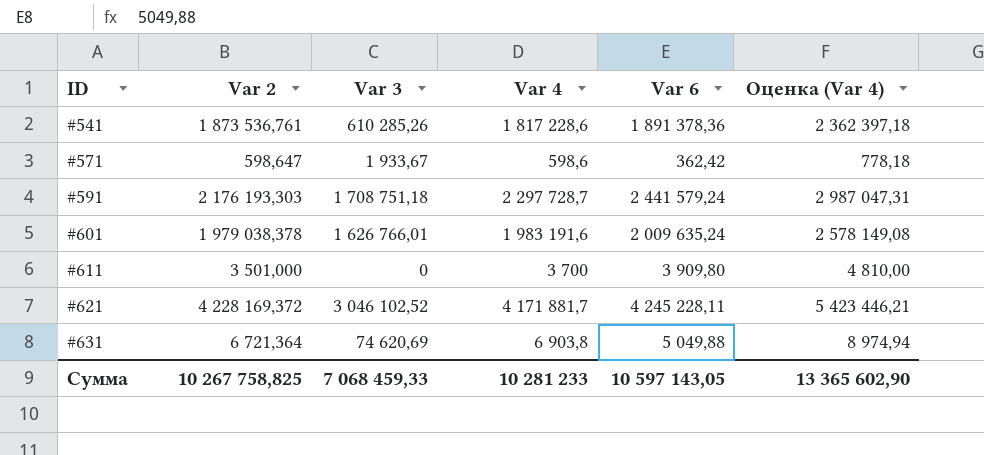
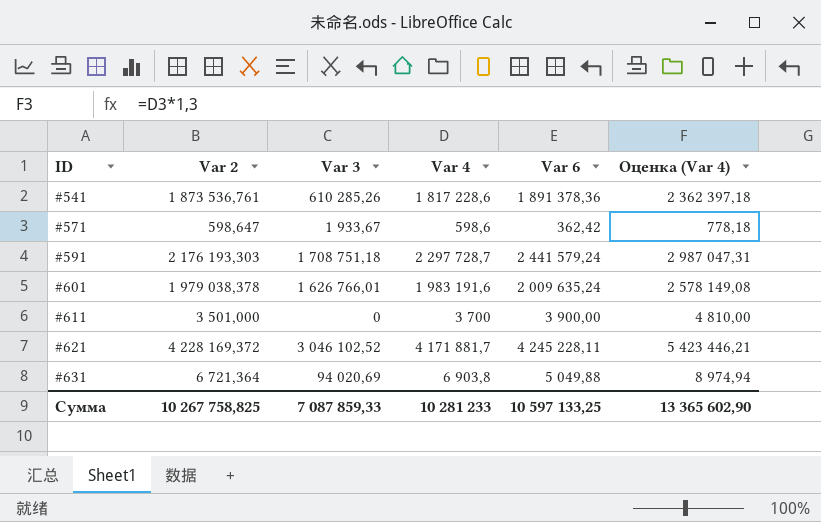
#611 | Var 6: 3 909,80 -> 3 900,00
#631 | Var 3: 74 620,69 -> 94 020,69
Сумма | Var 3: 7 068 459,33 -> 7 087 859,33
Сумма | Var 6: 10 597 143,05 -> 10 597 133,25

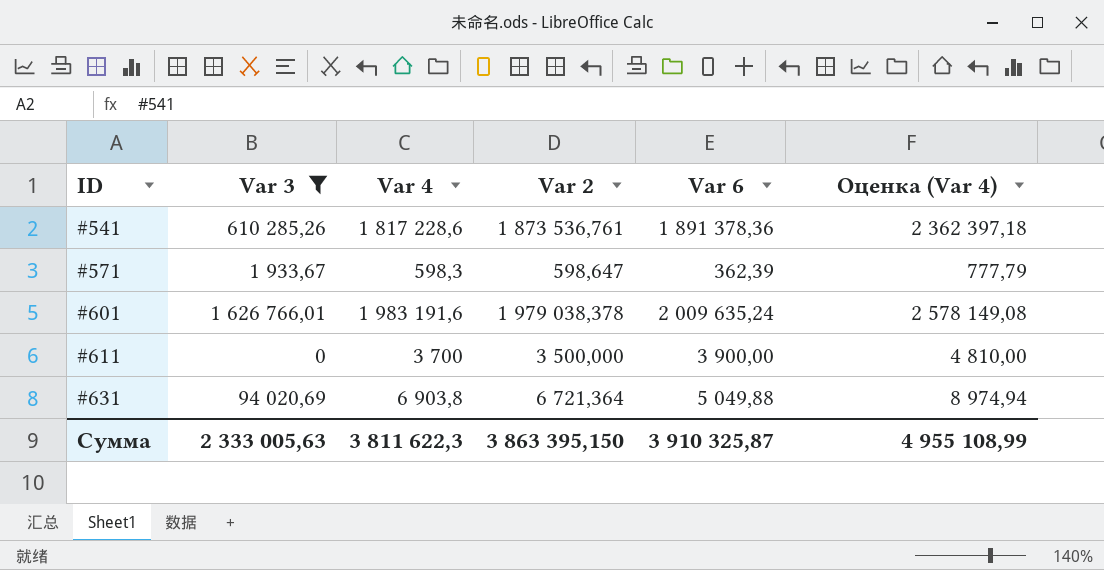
filter: none -> Var 3 <= 1 626 766,01
column Var 2 | position: 2 -> 4
#571 | Var 4: 598,6 -> 598,3
#571 | Var 6: 362,42 -> 362,39
#571 | Оценка (Var 4): 778,18 -> 777,79
#611 | Var 2: 3 501,000 -> 3 500,000
Сумма | Var 3: 7 087 859,33 -> 2 333 005,63
Сумма | Var 4: 10 281 233 -> 3 811 622,3
Сумма | Var 2: 10 267 758,825 -> 3 863 395,150
Сумма | Var 6: 10 597 133,25 -> 3 910 325,87
Сумма | Оценка (Var 4): 13 365 602,90 -> 4 955 108,99

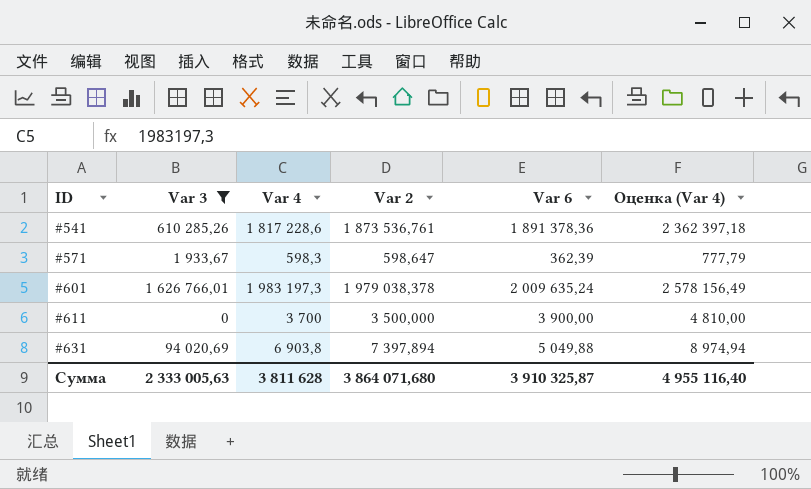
#601 | Var 4: 1 983 191,6 -> 1 983 197,3
#601 | Оценка (Var 4): 2 578 149,08 -> 2 578 156,49
#631 | Var 2: 6 721,364 -> 7 397,894
Сумма | Var 4: 3 811 622,3 -> 3 811 628
Сумма | Var 2: 3 863 395,150 -> 3 864 071,680
Сумма | Оценка (Var 4): 4 955 108,99 -> 4 955 116,40

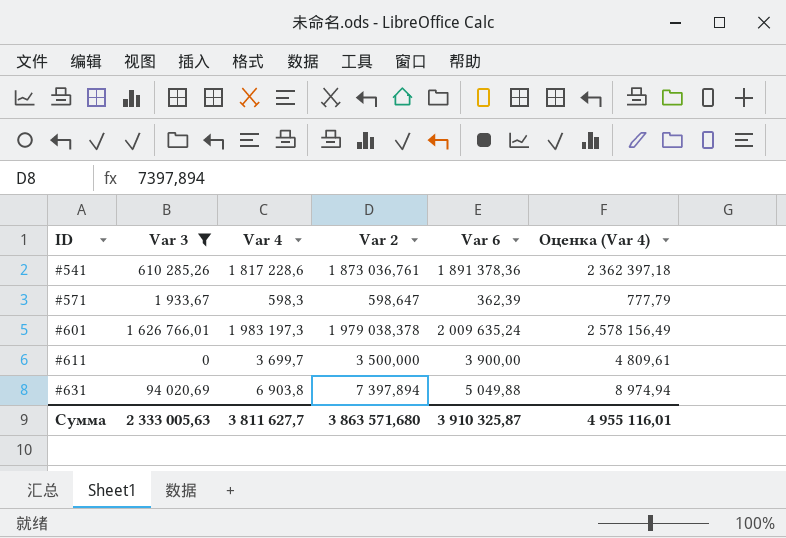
#541 | Var 2: 1 873 536,761 -> 1 873 036,761
#611 | Var 4: 3 700 -> 3 699,7
#611 | Оценка (Var 4): 4 810,00 -> 4 809,61
Сумма | Var 4: 3 811 628 -> 3 811 627,7
Сумма | Var 2: 3 864 071,680 -> 3 863 571,680
Сумма | Оценка (Var 4): 4 955 116,40 -> 4 955 116,01

